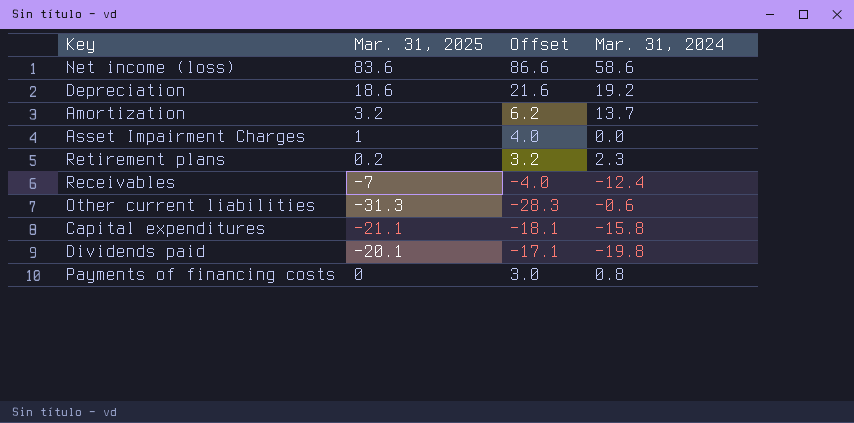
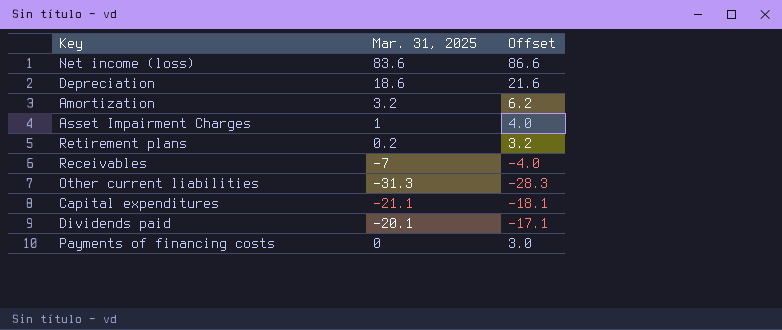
column Mar. 31, 2024 | position: 4 -> none

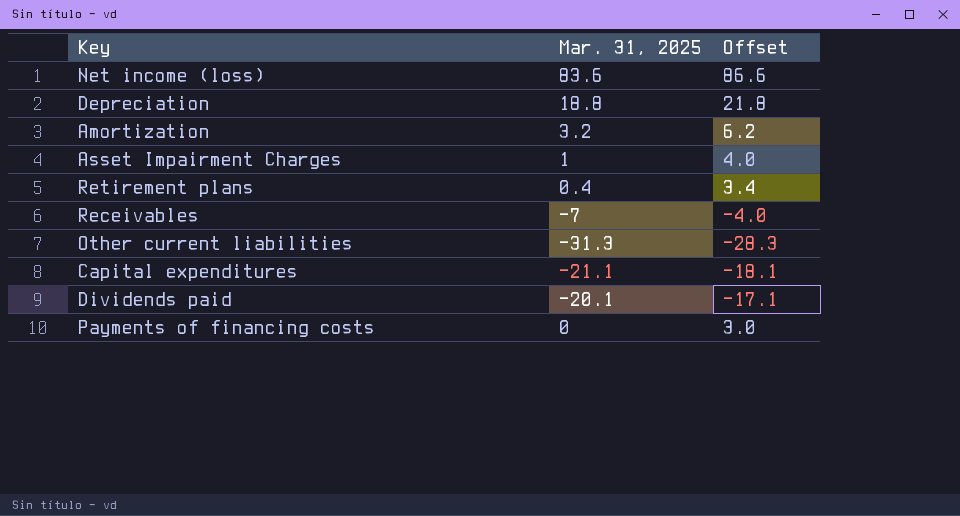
Depreciation | Mar. 31, 2025: 18.6 -> 18.8
Depreciation | Offset: 21.6 -> 21.8
Retirement plans | Mar. 31, 2025: 0.2 -> 0.4
Retirement plans | Offset: 3.2 -> 3.4

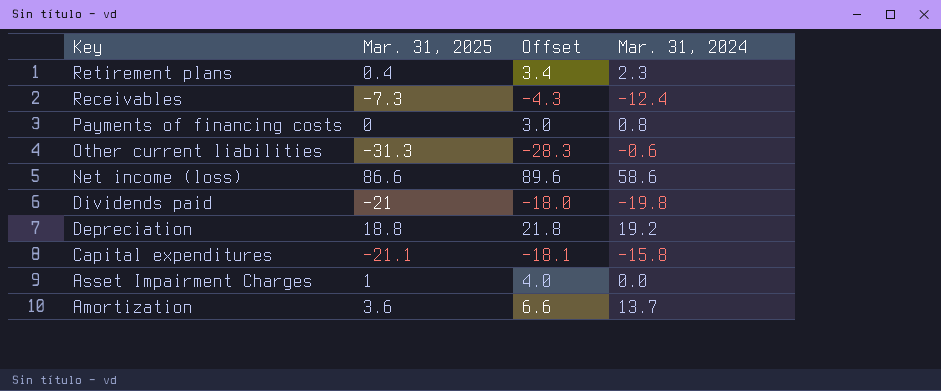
row order: none -> Key descending
column Mar. 31, 2024 | position: none -> 4
Receivables | Mar. 31, 2025: -7 -> -7.3
Receivables | Offset: -4.0 -> -4.3
Net income (loss) | Mar. 31, 2025: 83.6 -> 86.6
Net income (loss) | Offset: 86.6 -> 89.6
Dividends paid | Mar. 31, 2025: -20.1 -> -21
Dividends paid | Offset: -17.1 -> -18.0
Amortization | Mar. 31, 2025: 3.2 -> 3.6
Amortization | Offset: 6.2 -> 6.6

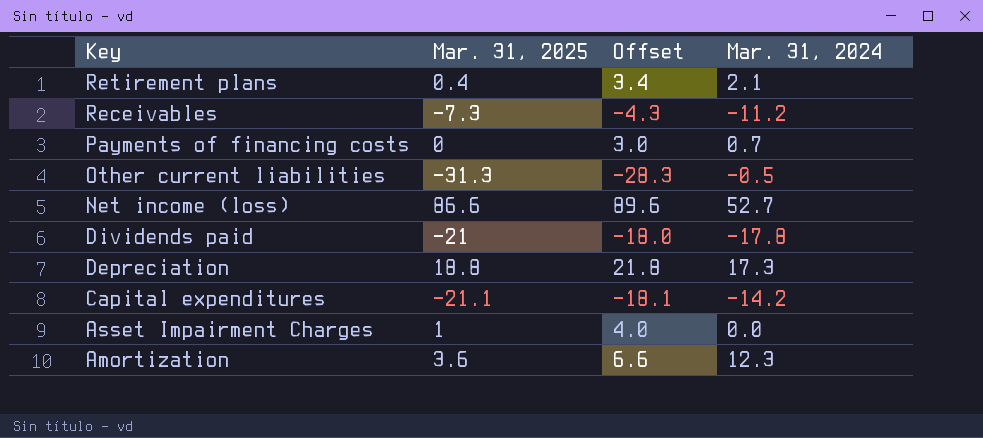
Retirement plans | Mar. 31, 2024: 2.3 -> 2.1
Receivables | Mar. 31, 2024: -12.4 -> -11.2
Payments of financing costs | Mar. 31, 2024: 0.8 -> 0.7
Other current liabilities | Mar. 31, 2024: -0.6 -> -0.5
Net income (loss) | Mar. 31, 2024: 58.6 -> 52.7
Dividends paid | Mar. 31, 2024: -19.8 -> -17.8
Depreciation | Mar. 31, 2024: 19.2 -> 17.3
Capital expenditures | Mar. 31, 2024: -15.8 -> -14.2
Amortization | Mar. 31, 2024: 13.7 -> 12.3

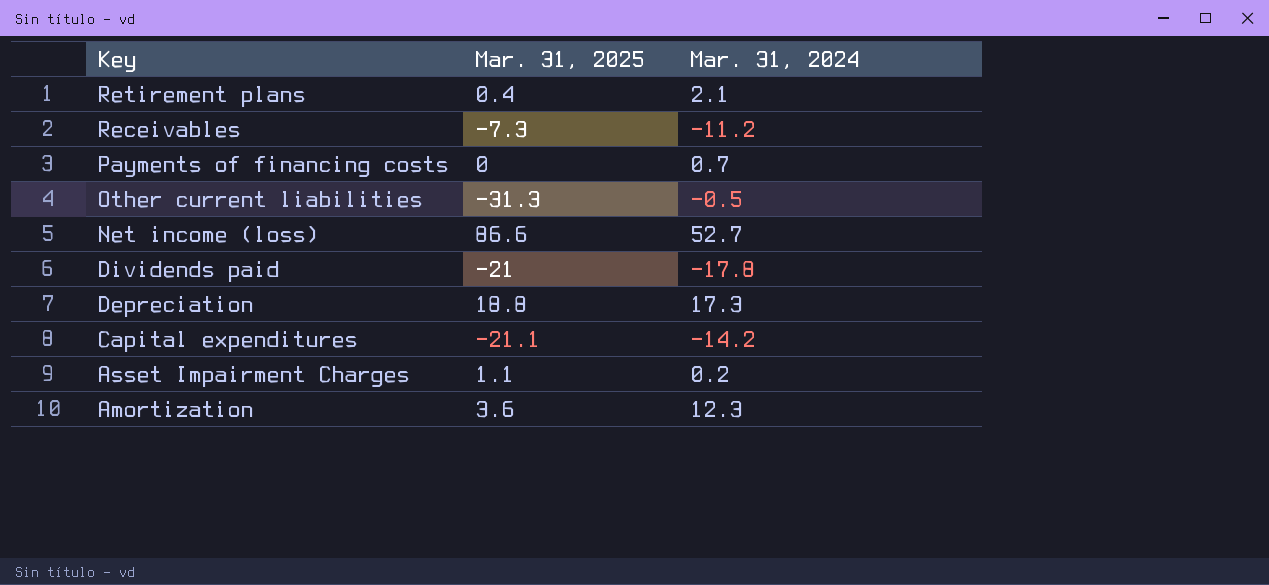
column Offset | formula: [Mar. 31, 2025] + 3 -> none
Asset Impairment Charges | Mar. 31, 2025: 1 -> 1.1
Asset Impairment Charges | Mar. 31, 2024: 0.0 -> 0.2

